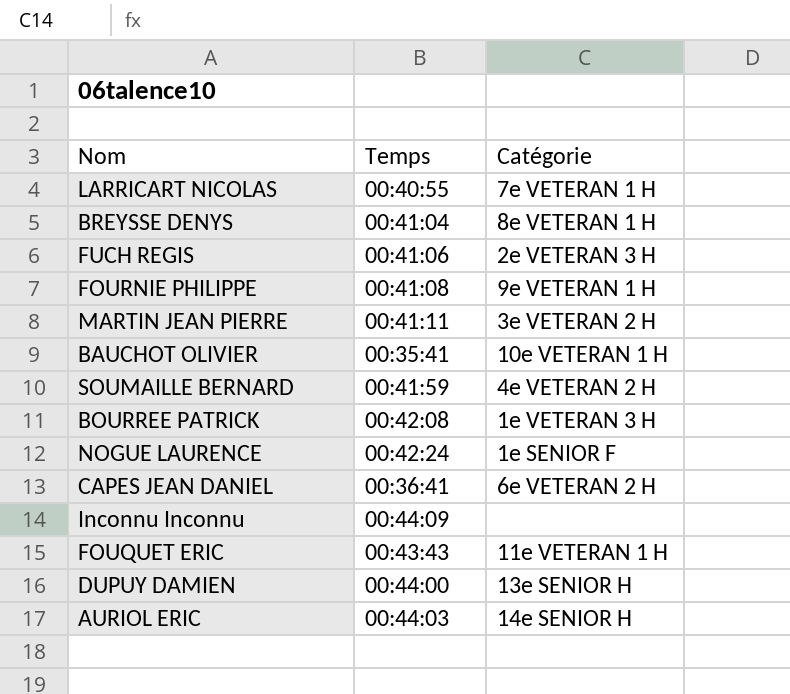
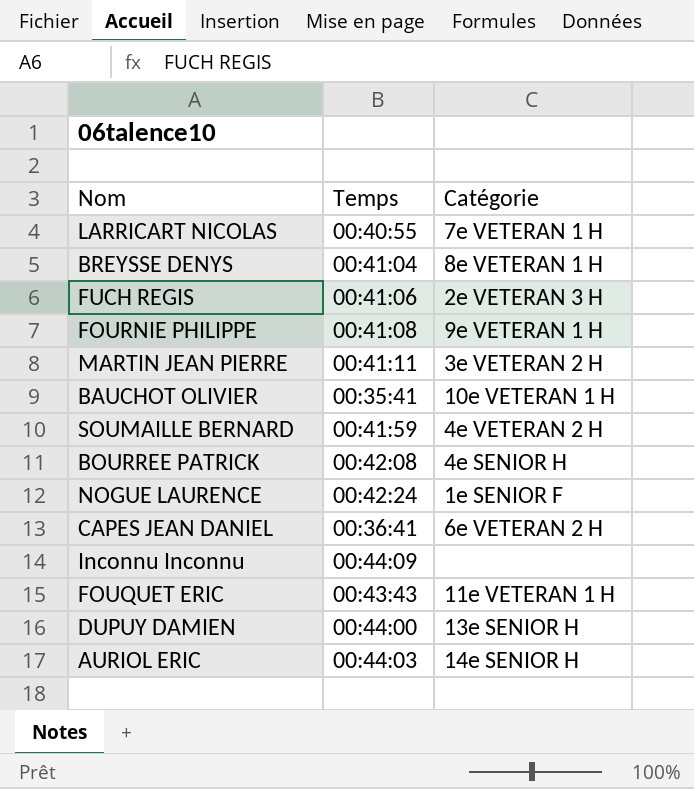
BOURREE PATRICK | Catégorie: 1e VETERAN 3 H -> 4e SENIOR H

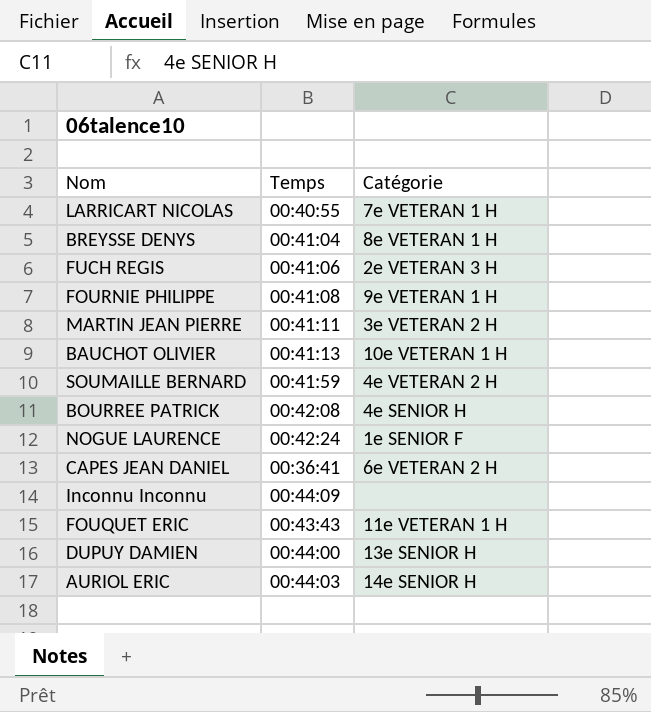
BAUCHOT OLIVIER | Temps: 00:35:41 -> 00:41:13

